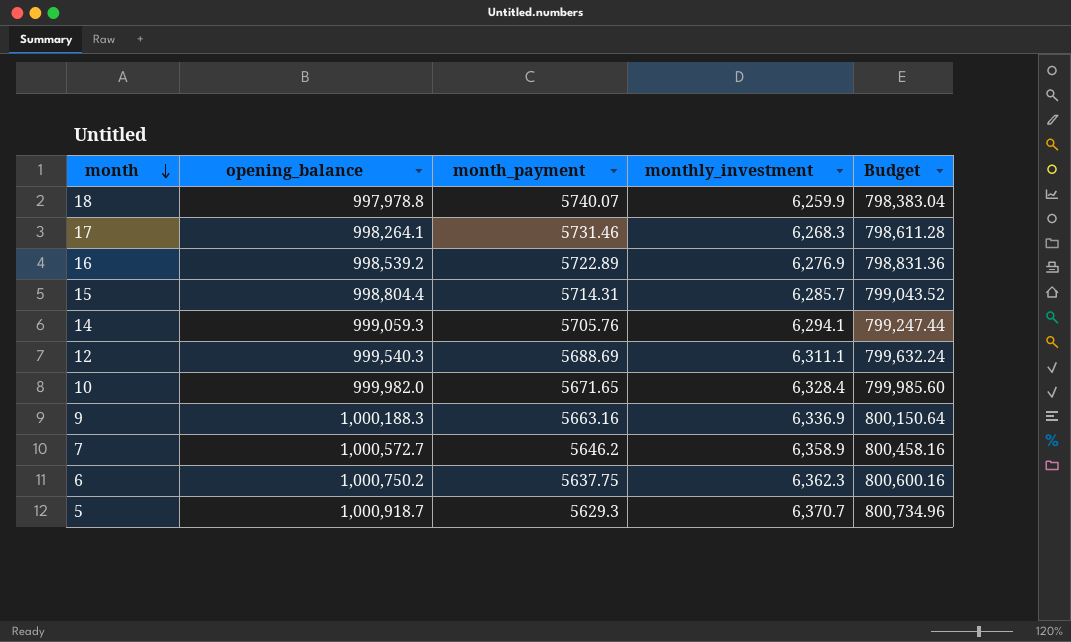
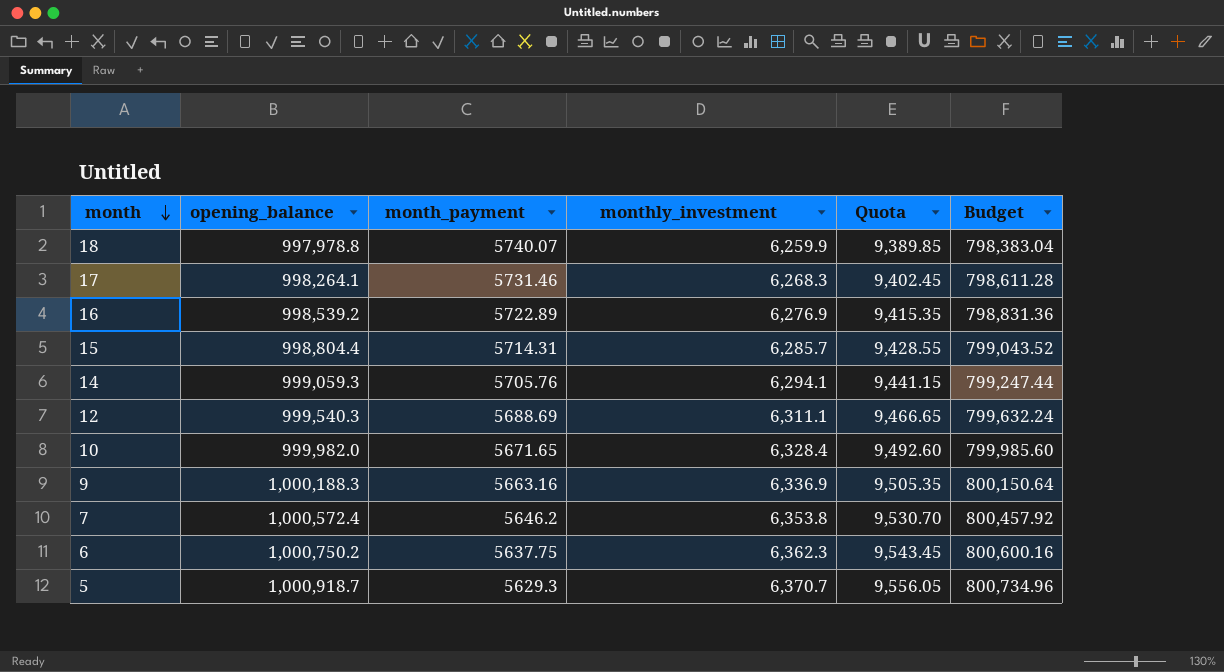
column Quota | formula: none -> [monthly_investment] * 1.5
7 | opening_balance: 1,000,572.7 -> 1,000,572.4
7 | monthly_investment: 6,358.9 -> 6,353.8
7 | Budget: 800,458.16 -> 800,457.92

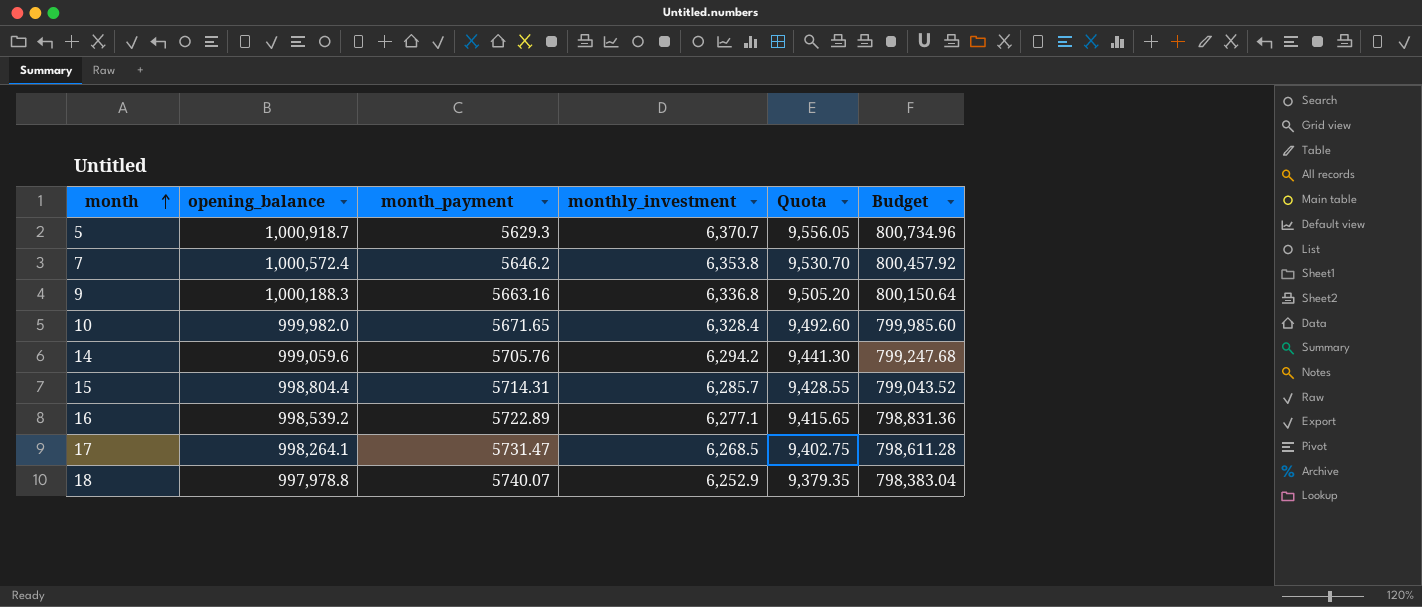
row order: month descending -> month ascending
row 12: 999,540.3 | 5688.69 | 6,311.1 | 9,466.65 | 799,632.24 -> none
row 6: 1,000,750.2 | 5637.75 | 6,362.3 | 9,543.45 | 800,600.16 -> none
9 | monthly_investment: 6,336.9 -> 6,336.8
9 | Quota: 9,505.35 -> 9,505.20
14 | opening_balance: 999,059.3 -> 999,059.6
14 | monthly_investment: 6,294.1 -> 6,294.2
14 | Quota: 9,441.15 -> 9,441.30
14 | Budget: 799,247.44 -> 799,247.68
16 | monthly_investment: 6,276.9 -> 6,277.1
16 | Quota: 9,415.35 -> 9,415.65
17 | month_payment: 5731.46 -> 5731.47
17 | monthly_investment: 6,268.3 -> 6,268.5
17 | Quota: 9,402.45 -> 9,402.75
18 | monthly_investment: 6,259.9 -> 6,252.9
18 | Quota: 9,389.85 -> 9,379.35

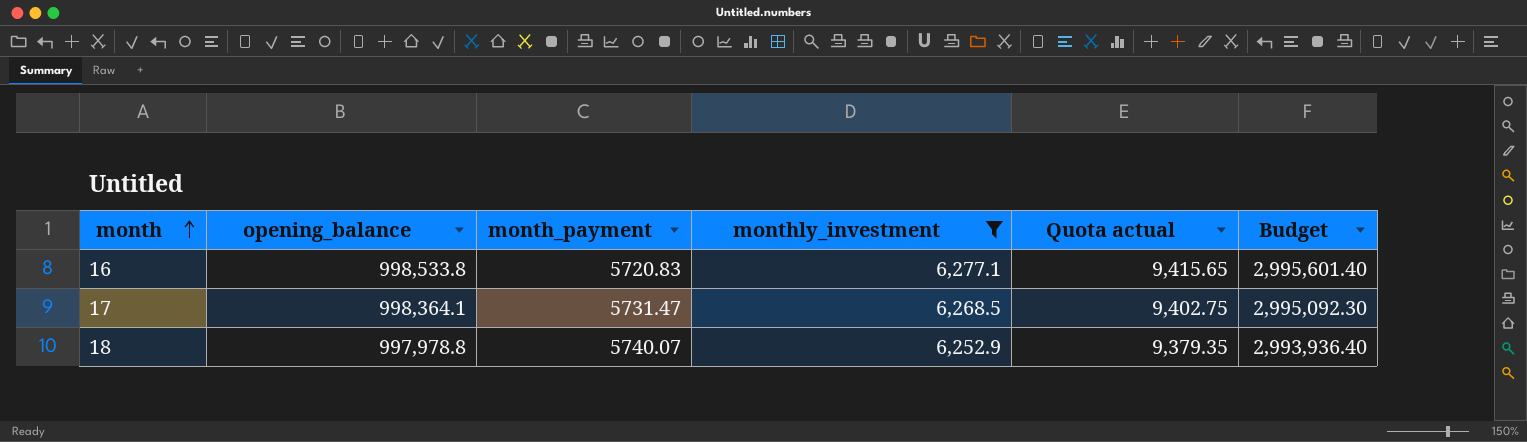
filter: none -> monthly_investment <= 6,277.1
column name: Quota -> Quota actual
column Budget | formula: [opening_balance] * 0.8 -> [opening_balance] * 3
16 | opening_balance: 998,539.2 -> 998,533.8
16 | month_payment: 5722.89 -> 5720.83
17 | opening_balance: 998,264.1 -> 998,364.1

